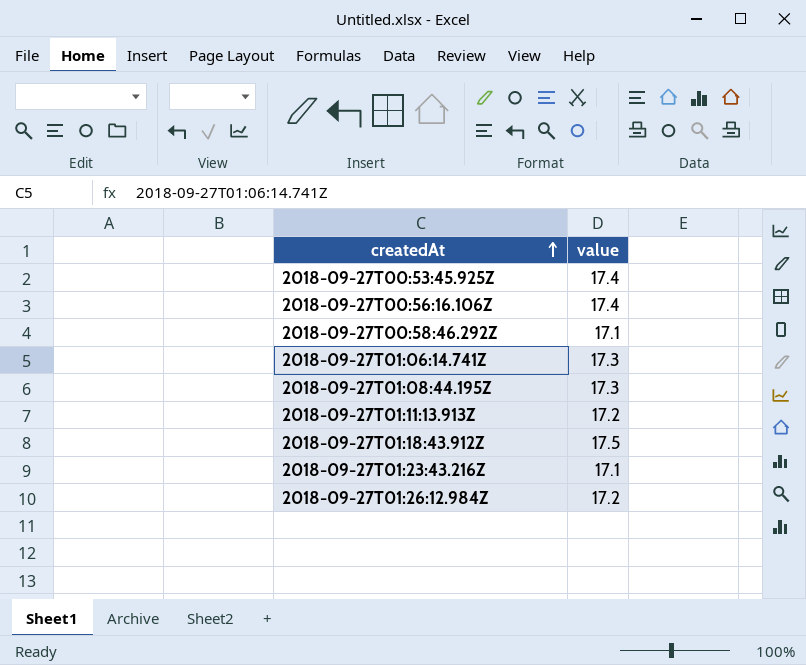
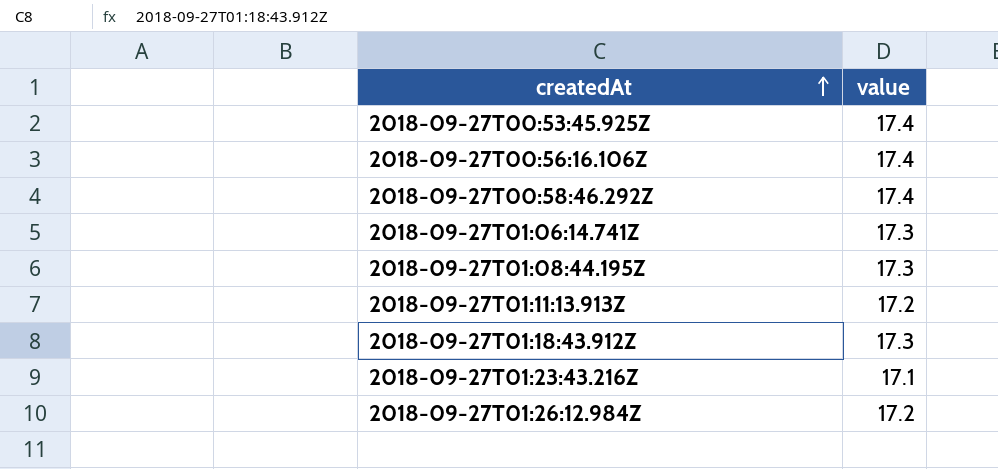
2018-09-27T00:58:46.292Z | value: 17.1 -> 17.4
2018-09-27T01:18:43.912Z | value: 17.5 -> 17.3

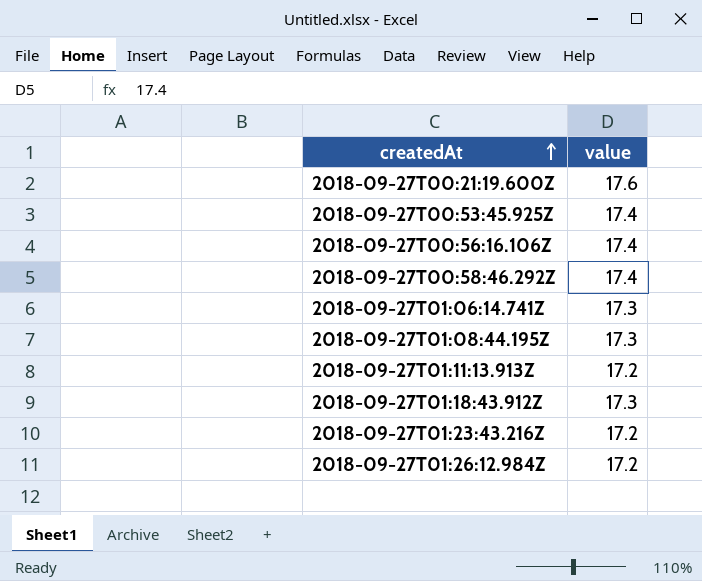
row 2018-09-27T00:21:19.600Z: none -> 17.6
2018-09-27T01:23:43.216Z | value: 17.1 -> 17.2

